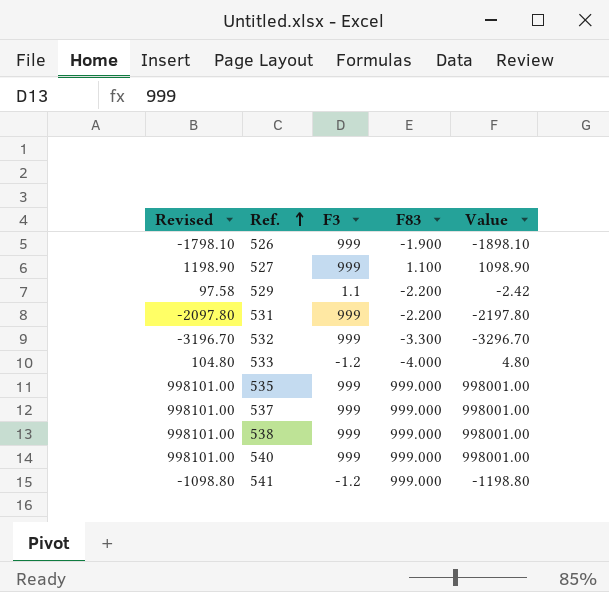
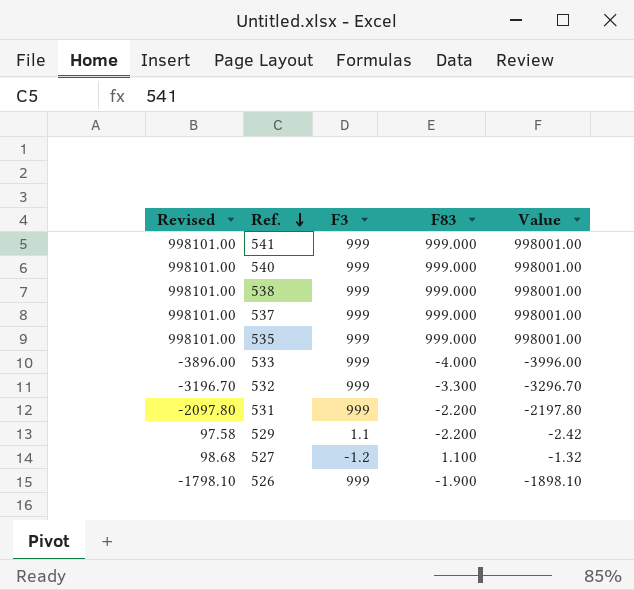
row order: Ref. ascending -> Ref. descending
541 | Revised: -1098.80 -> 998101.00
541 | F3: -1.2 -> 999
541 | Value: -1198.80 -> 998001.00
533 | Revised: 104.80 -> -3896.00
533 | F3: -1.2 -> 999
533 | Value: 4.80 -> -3996.00
527 | Revised: 1198.90 -> 98.68
527 | F3: 999 -> -1.2
527 | Value: 1098.90 -> -1.32

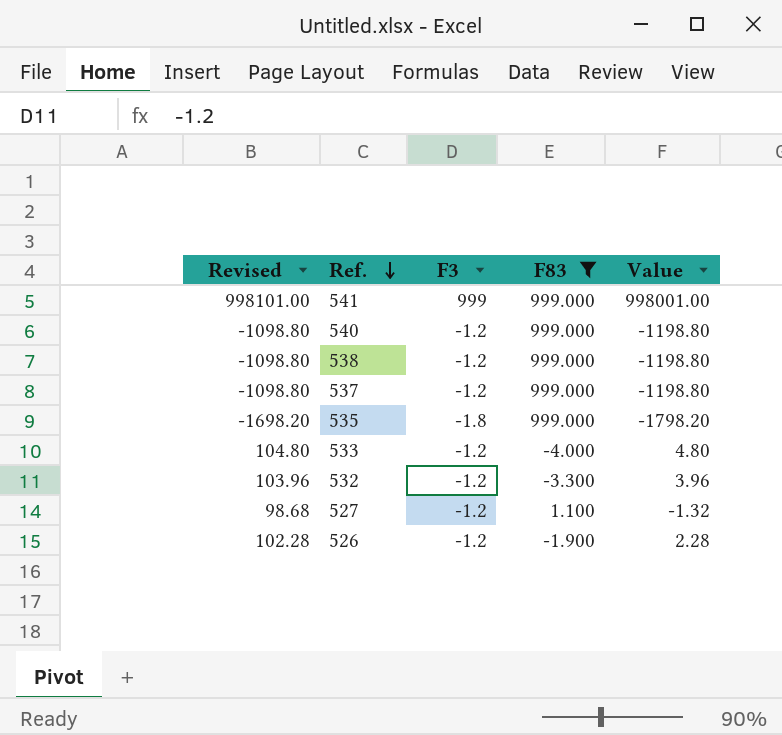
filter: none -> F83 != -2.200
540 | Revised: 998101.00 -> -1098.80
540 | F3: 999 -> -1.2
540 | Value: 998001.00 -> -1198.80
538 | Revised: 998101.00 -> -1098.80
538 | F3: 999 -> -1.2
538 | Value: 998001.00 -> -1198.80
537 | Revised: 998101.00 -> -1098.80
537 | F3: 999 -> -1.2
537 | Value: 998001.00 -> -1198.80
535 | Revised: 998101.00 -> -1698.20
535 | F3: 999 -> -1.8
535 | Value: 998001.00 -> -1798.20
533 | Revised: -3896.00 -> 104.80
533 | F3: 999 -> -1.2
533 | Value: -3996.00 -> 4.80
532 | Revised: -3196.70 -> 103.96
532 | F3: 999 -> -1.2
532 | Value: -3296.70 -> 3.96
526 | Revised: -1798.10 -> 102.28
526 | F3: 999 -> -1.2
526 | Value: -1898.10 -> 2.28

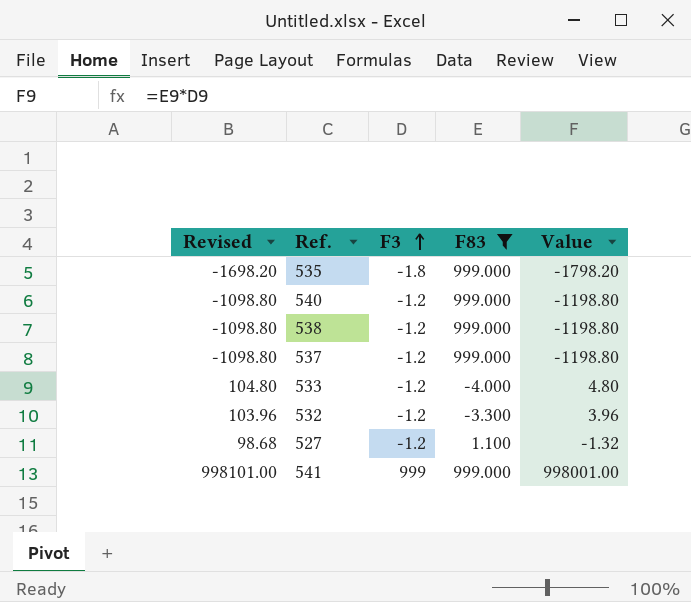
row order: Ref. descending -> F3 ascending
row 526: 102.28 | -1.2 | -1.900 | 2.28 -> none

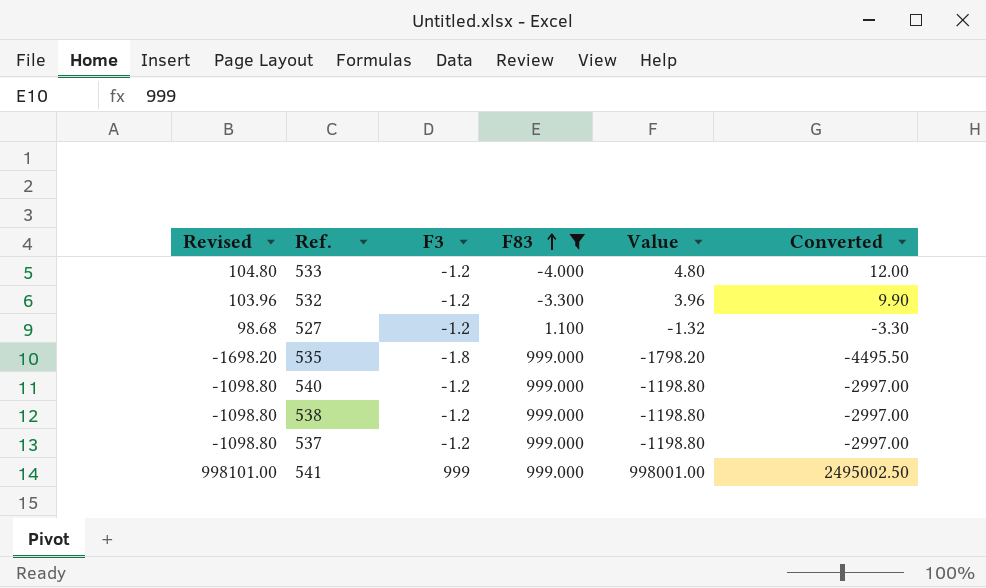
row order: F3 ascending -> F83 ascending
column Converted | formula: none -> [Value] * 2.5

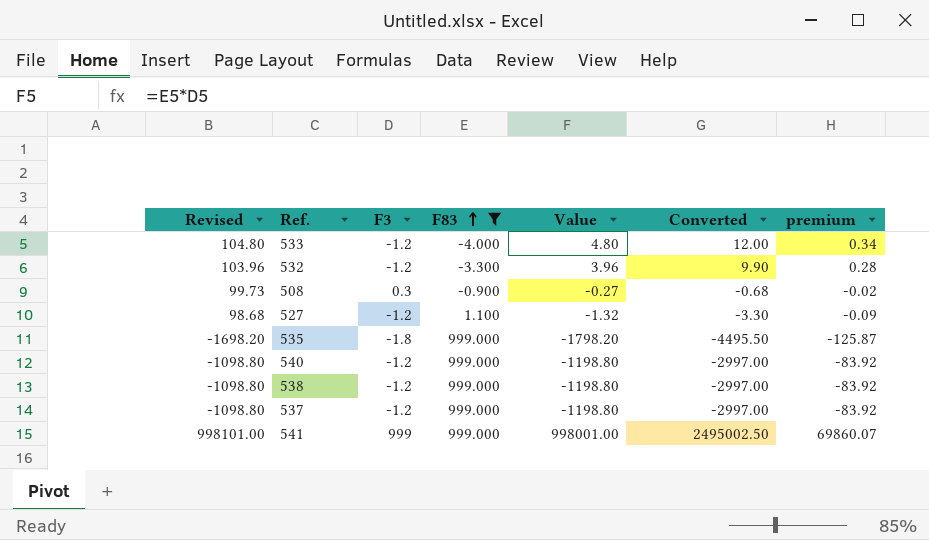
column premium | formula: none -> [Value] * 0.07
row 508: none -> 99.73 | 0.3 | -0.900 | -0.27 | -0.68 | -0.02

